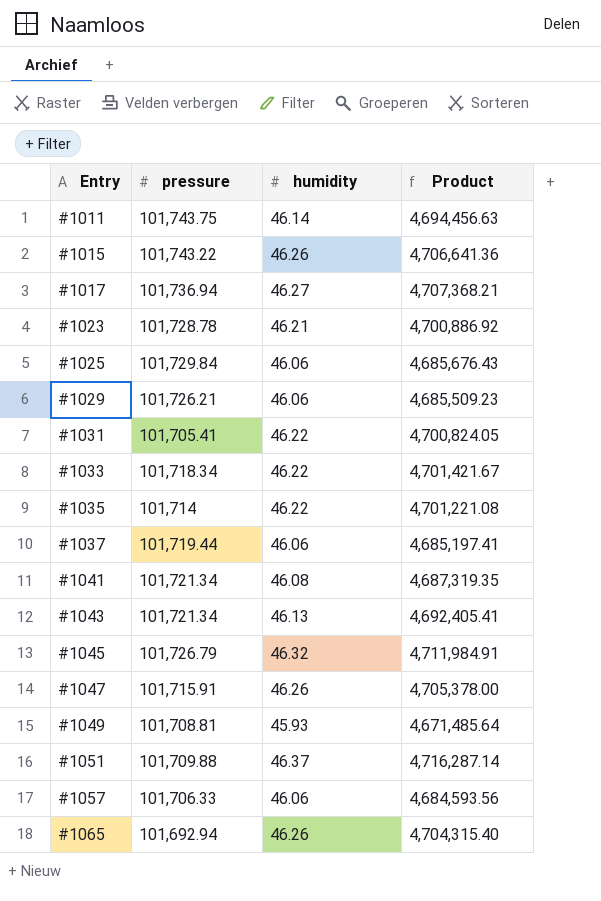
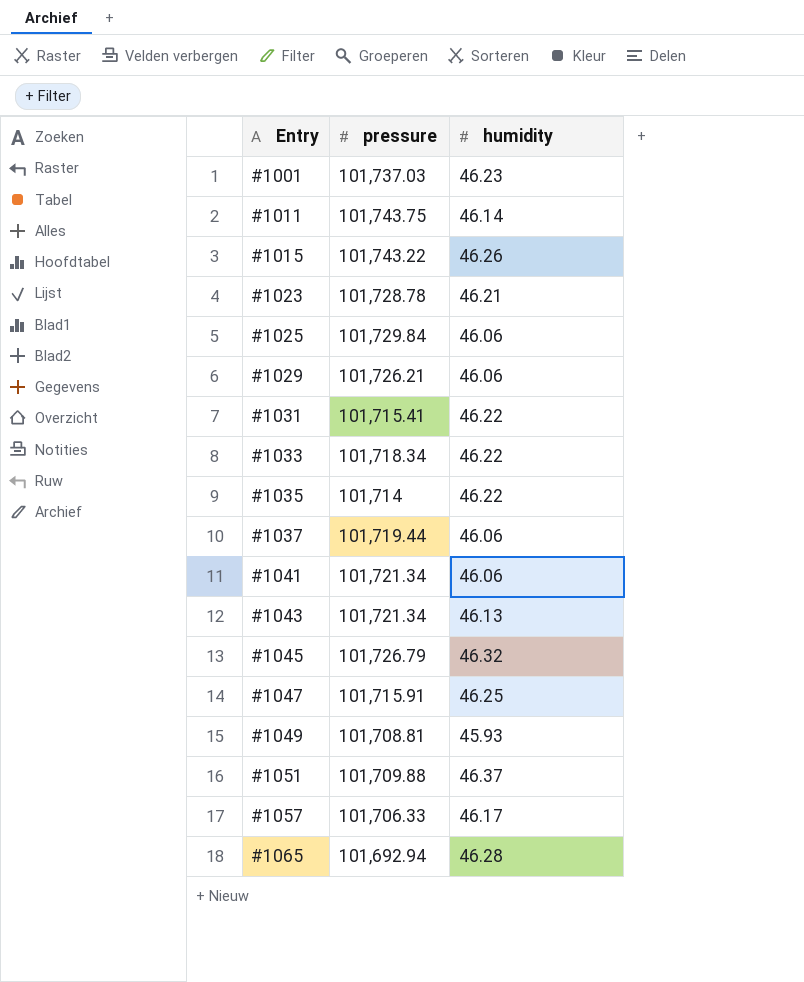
column Product | formula: [pressure] * [humidity] -> none
row #1017: 101,736.94 | 46.27 | 4,707,368.21 -> none
row #1001: none -> 101,737.03 | 46.23
#1031 | pressure: 101,705.41 -> 101,715.41
#1041 | humidity: 46.08 -> 46.06
#1047 | humidity: 46.26 -> 46.25
#1057 | humidity: 46.06 -> 46.17
#1065 | humidity: 46.26 -> 46.28

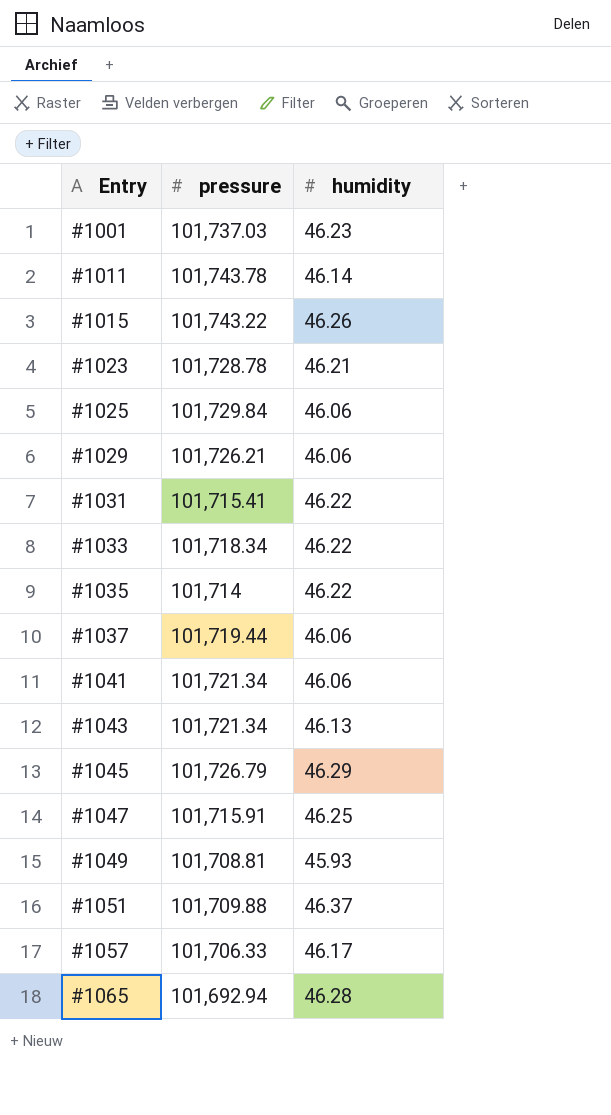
#1011 | pressure: 101,743.75 -> 101,743.78
#1045 | humidity: 46.32 -> 46.29

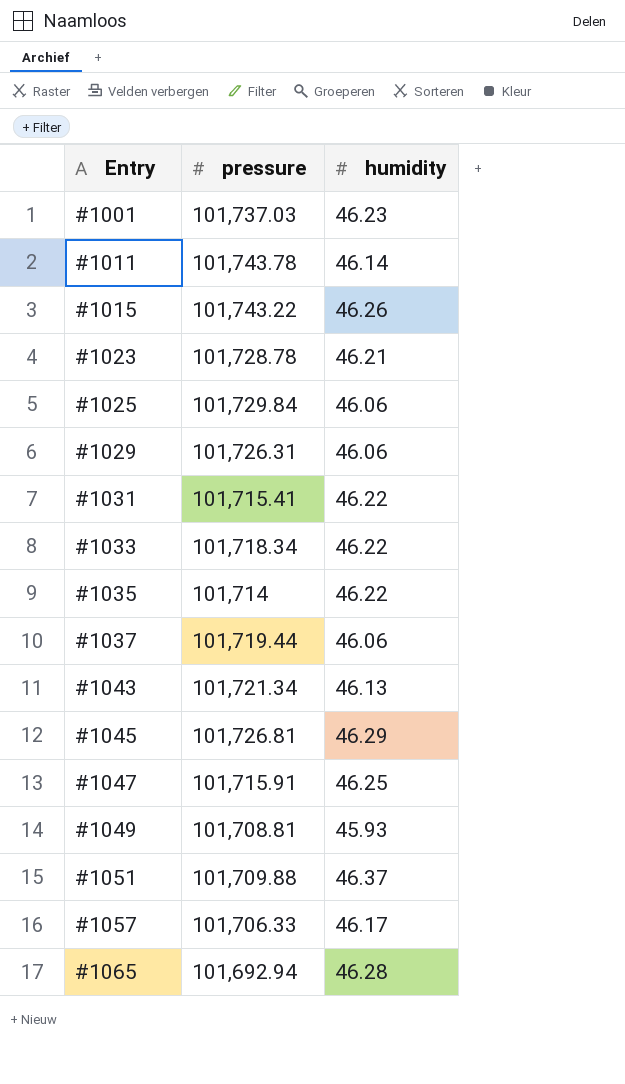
row #1041: 101,721.34 | 46.06 -> none
#1029 | pressure: 101,726.21 -> 101,726.31
#1045 | pressure: 101,726.79 -> 101,726.81

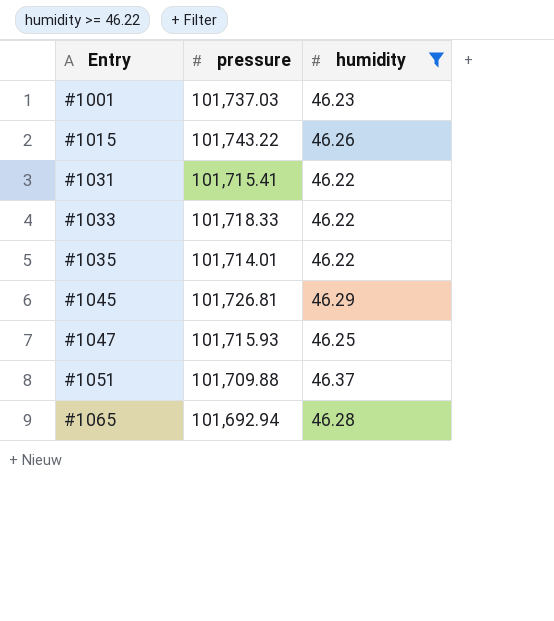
filter: none -> humidity >= 46.22
#1033 | pressure: 101,718.34 -> 101,718.33
#1035 | pressure: 101,714 -> 101,714.01
#1047 | pressure: 101,715.91 -> 101,715.93

